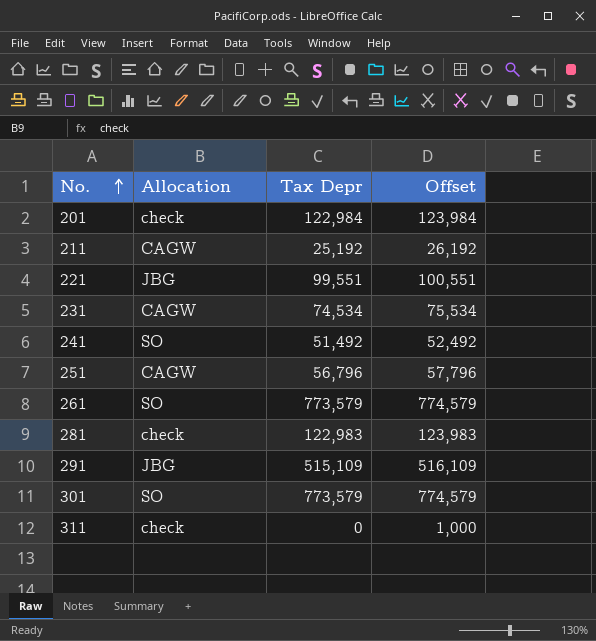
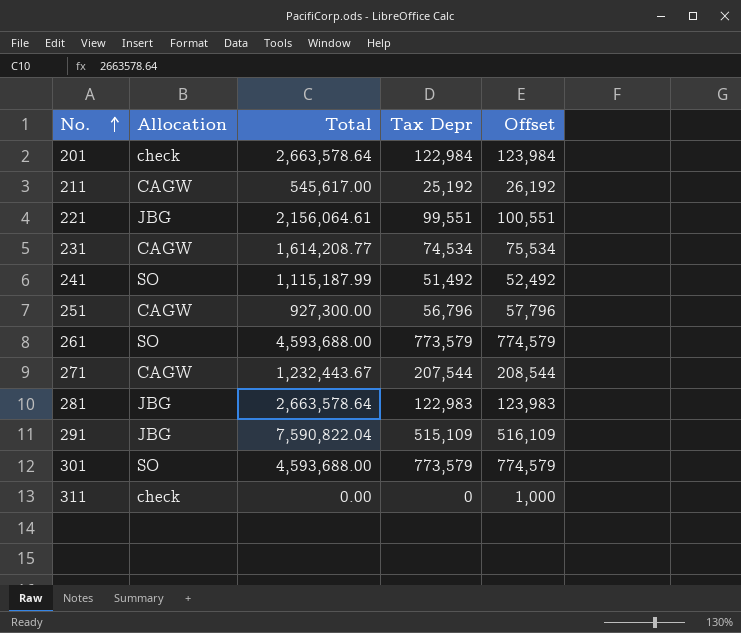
column Total | position: none -> 3
row 271: none -> CAGW | 1,232,443.67 | 207,544 | 208,544
281 | Allocation: check -> JBG

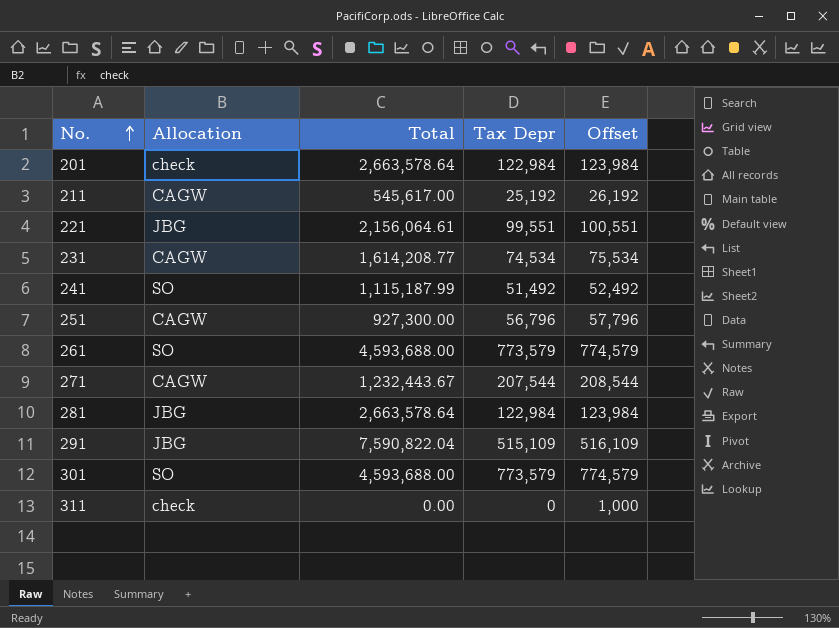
281 | Tax Depr: 122,983 -> 122,984
281 | Offset: 123,983 -> 123,984

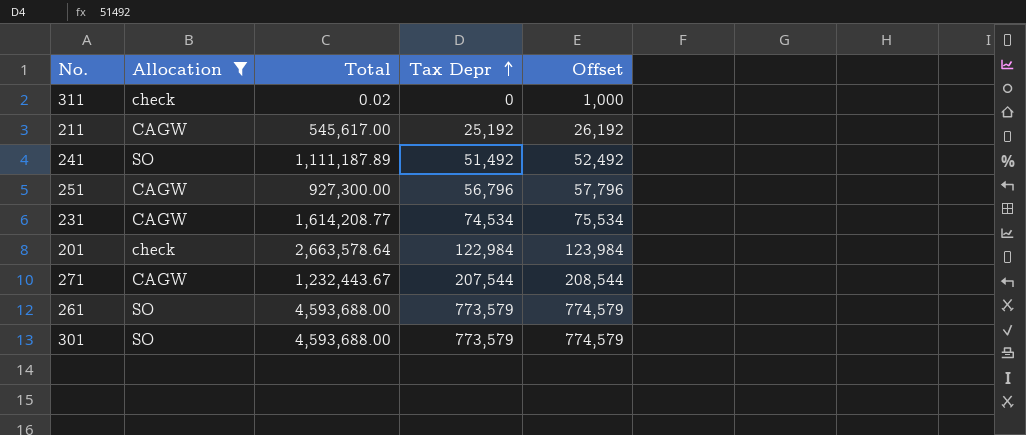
filter: none -> Allocation != JBG
row order: No. ascending -> Tax Depr ascending
311 | Total: 0.00 -> 0.02
241 | Total: 1,115,187.99 -> 1,111,187.89

